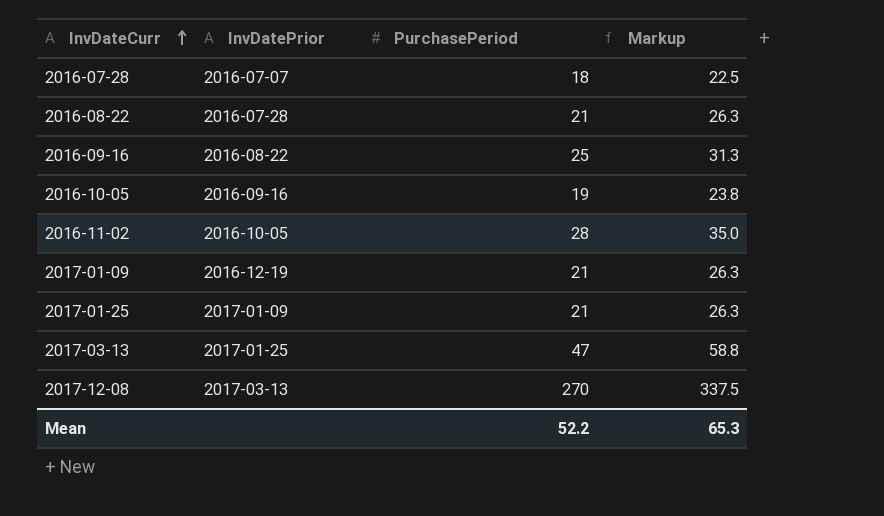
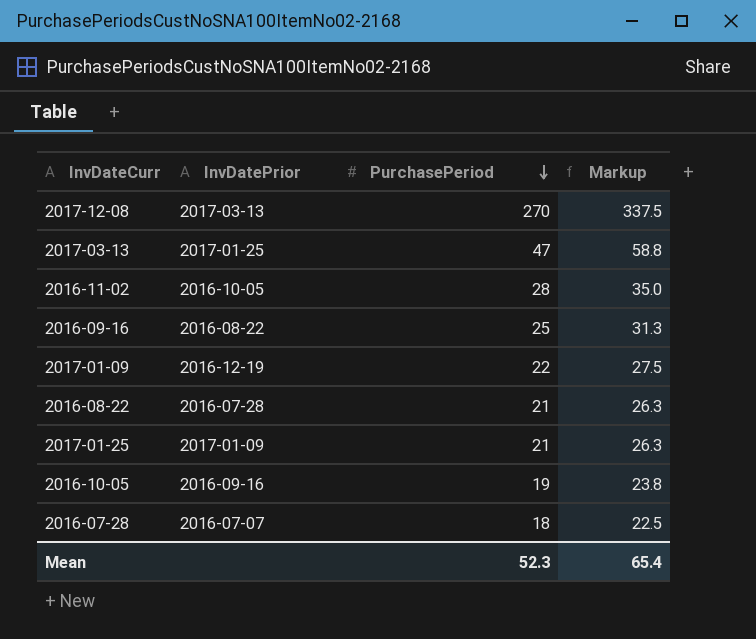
row order: InvDateCurr ascending -> PurchasePeriod descending
2017-01-09 | PurchasePeriod: 21 -> 22
2017-01-09 | Markup: 26.3 -> 27.5
Mean | PurchasePeriod: 52.2 -> 52.3
Mean | Markup: 65.3 -> 65.4

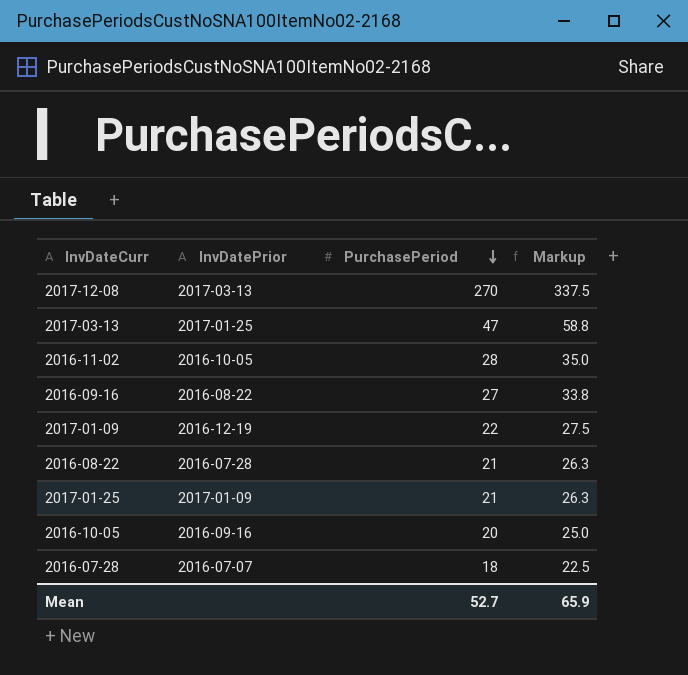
2016-09-16 | PurchasePeriod: 25 -> 27
2016-09-16 | Markup: 31.3 -> 33.8
2016-10-05 | PurchasePeriod: 19 -> 20
2016-10-05 | Markup: 23.8 -> 25.0
Mean | PurchasePeriod: 52.3 -> 52.7
Mean | Markup: 65.4 -> 65.9

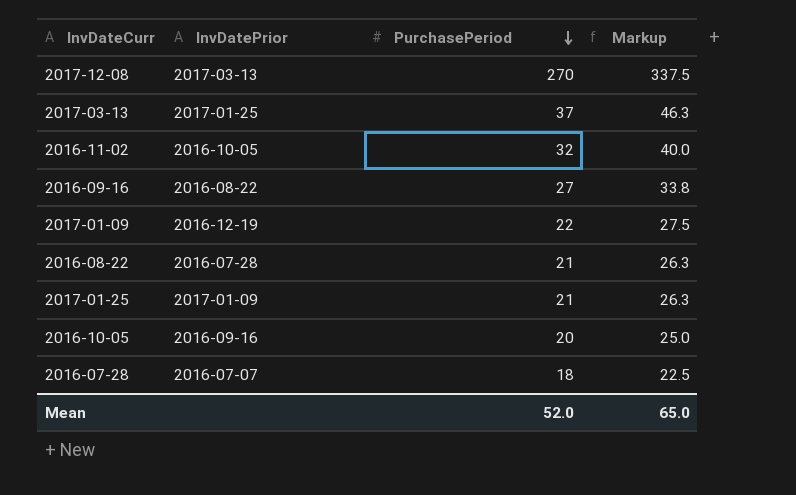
2017-03-13 | PurchasePeriod: 47 -> 37
2017-03-13 | Markup: 58.8 -> 46.3
2016-11-02 | PurchasePeriod: 28 -> 32
2016-11-02 | Markup: 35.0 -> 40.0
Mean | PurchasePeriod: 52.7 -> 52.0
Mean | Markup: 65.9 -> 65.0

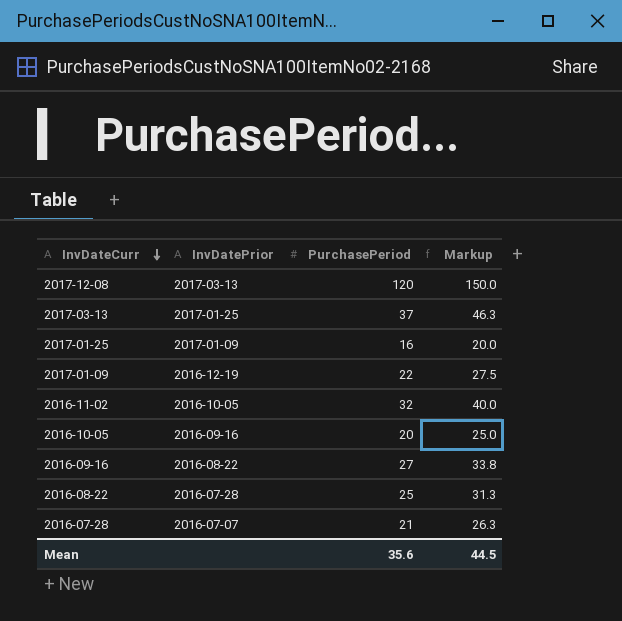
row order: PurchasePeriod descending -> InvDateCurr descending
2017-12-08 | PurchasePeriod: 270 -> 120
2017-12-08 | Markup: 337.5 -> 150.0
2017-01-25 | PurchasePeriod: 21 -> 16
2017-01-25 | Markup: 26.3 -> 20.0
2016-08-22 | PurchasePeriod: 21 -> 25
2016-08-22 | Markup: 26.3 -> 31.3
2016-07-28 | PurchasePeriod: 18 -> 21
2016-07-28 | Markup: 22.5 -> 26.3
Mean | PurchasePeriod: 52.0 -> 35.6
Mean | Markup: 65.0 -> 44.5

